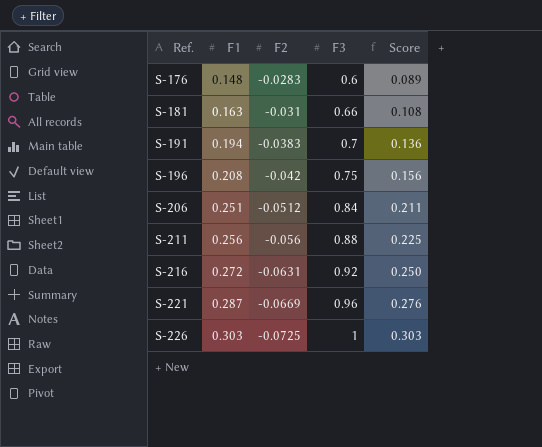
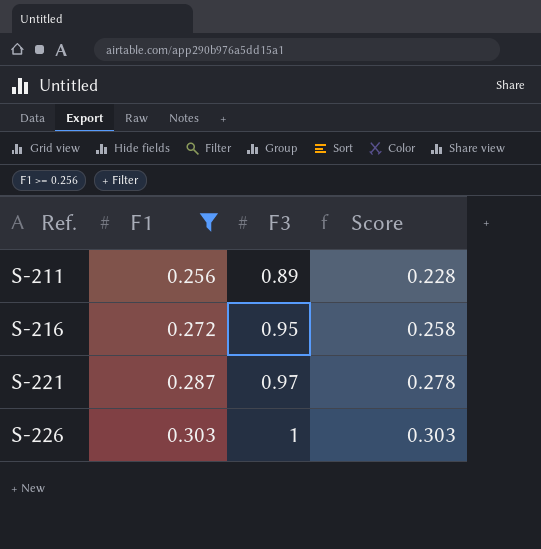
filter: none -> F1 >= 0.256
column F2 | position: 3 -> none
S-211 | F3: 0.88 -> 0.89
S-211 | Score: 0.225 -> 0.228
S-216 | F3: 0.92 -> 0.95
S-216 | Score: 0.250 -> 0.258
S-221 | F3: 0.96 -> 0.97
S-221 | Score: 0.276 -> 0.278

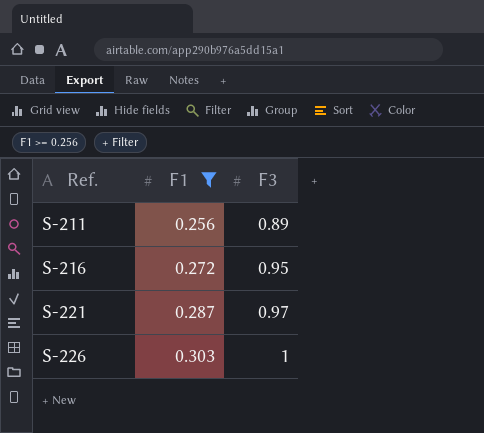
column Score | formula: [F1] * [F3] -> none

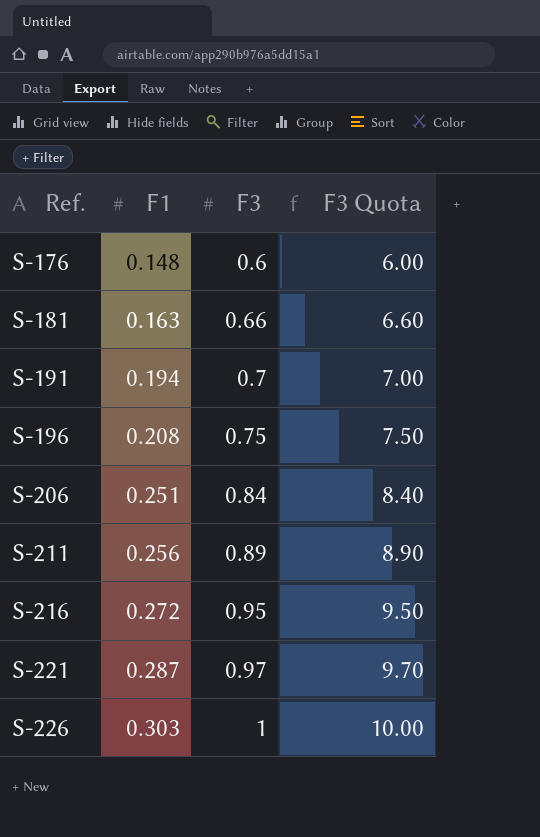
filter: F1 >= 0.256 -> none
column F3 Quota | formula: none -> [F3] * 10

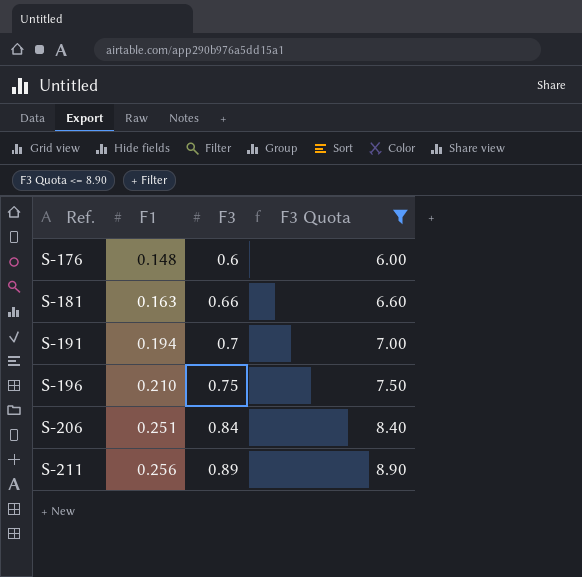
filter: none -> F3 Quota <= 8.90
S-196 | F1: 0.208 -> 0.210

